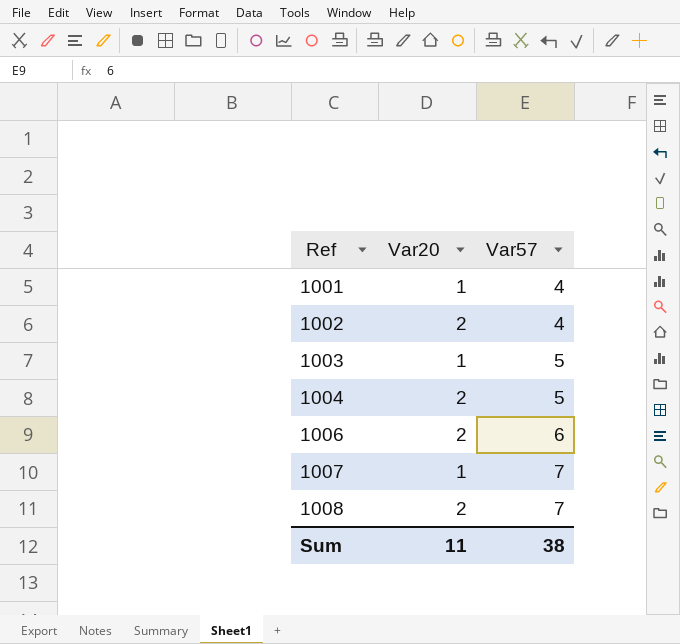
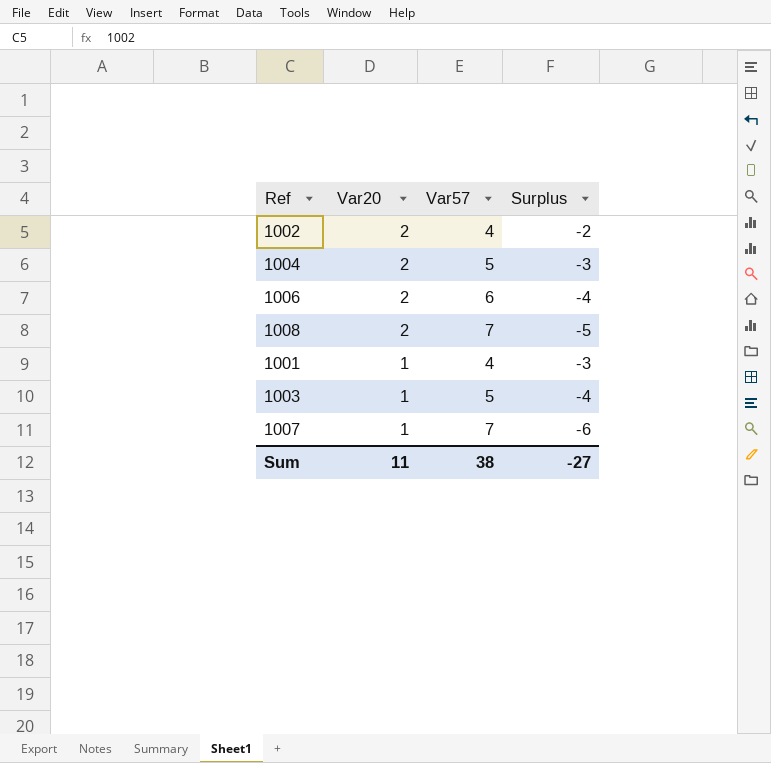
row order: Ref ascending -> Var20 descending
column Surplus | formula: none -> [Var20] - [Var57]

